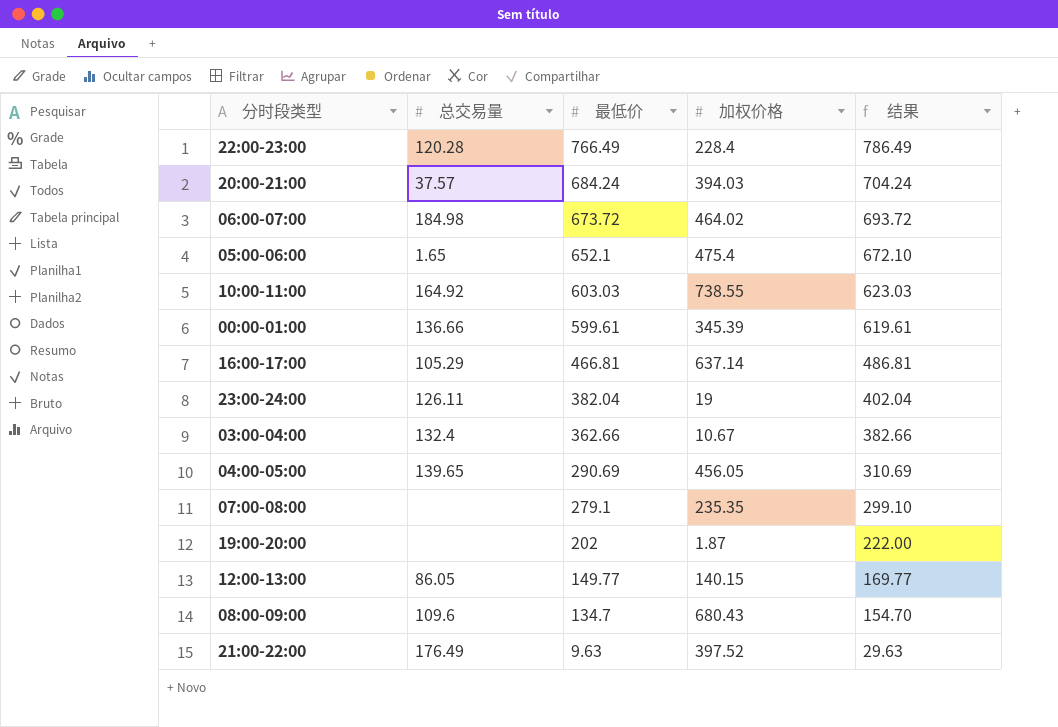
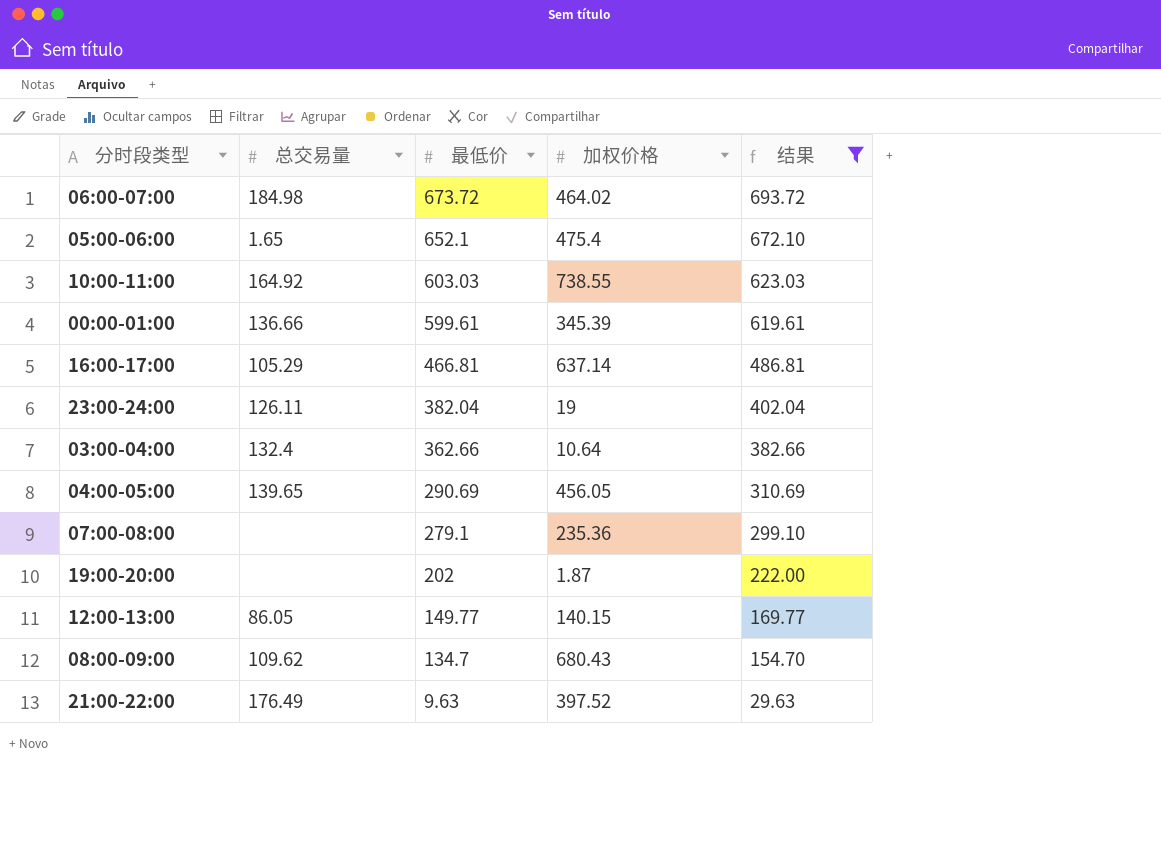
filter: none -> 结果 <= 693.72
03:00-04:00 | 加权价格: 10.67 -> 10.64
07:00-08:00 | 加权价格: 235.35 -> 235.36
08:00-09:00 | 总交易量: 109.6 -> 109.62

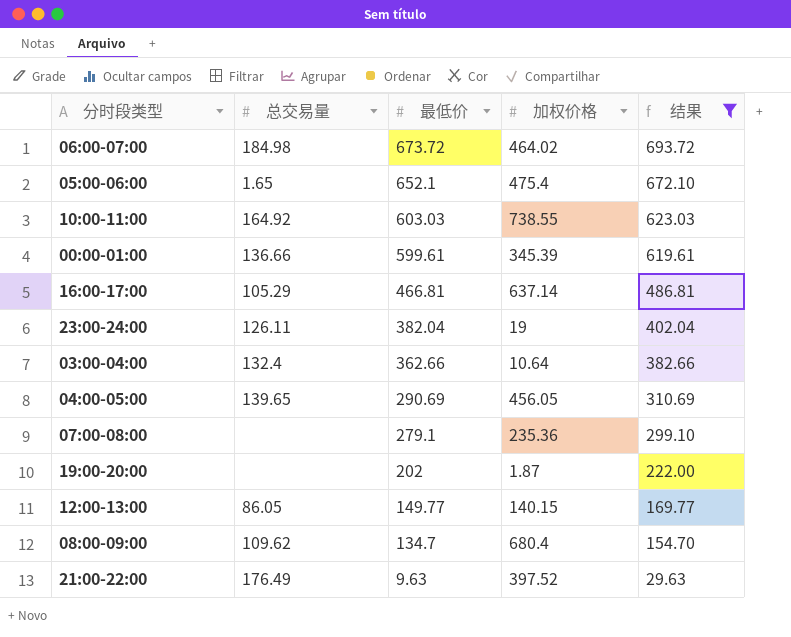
08:00-09:00 | 加权价格: 680.43 -> 680.4

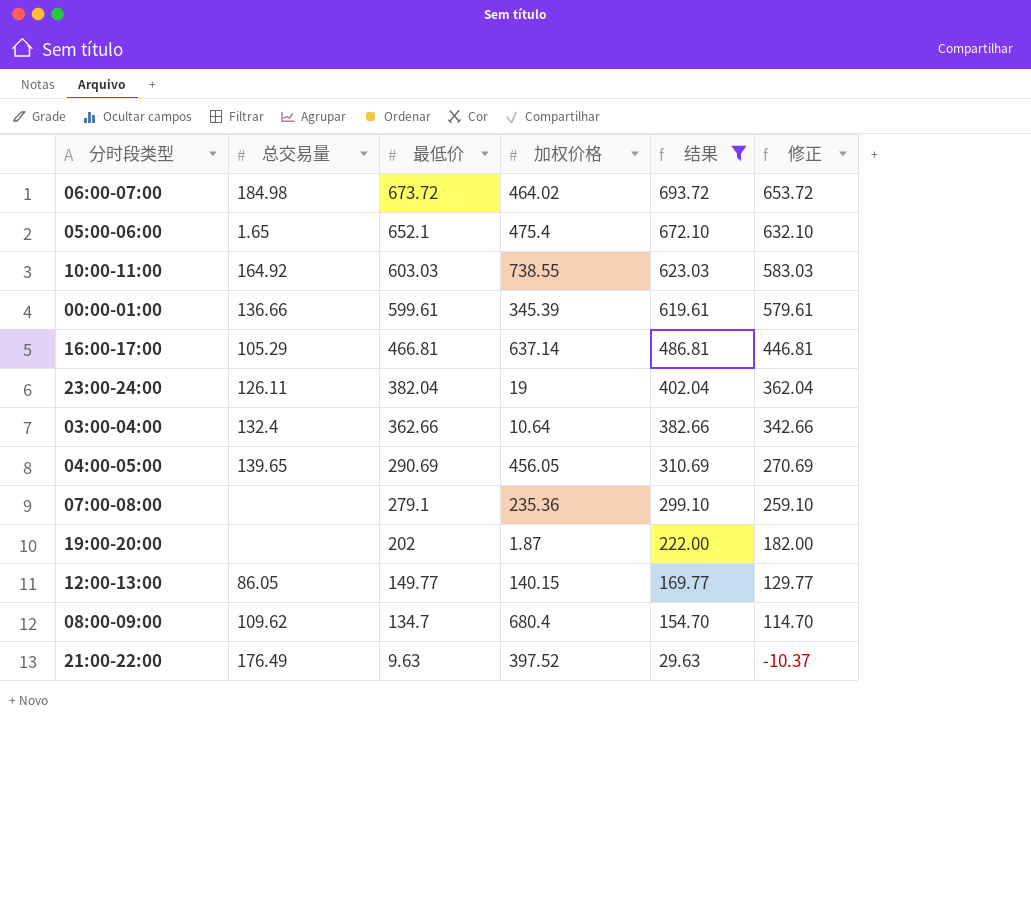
column 修正 | formula: none -> [最低价] - 20

